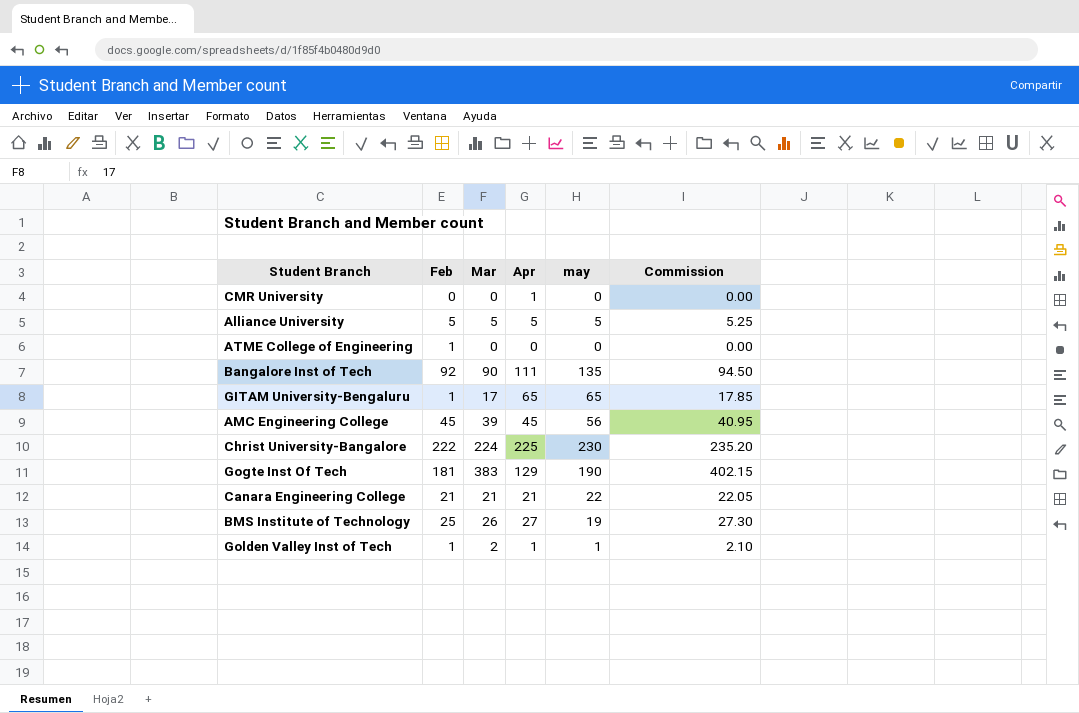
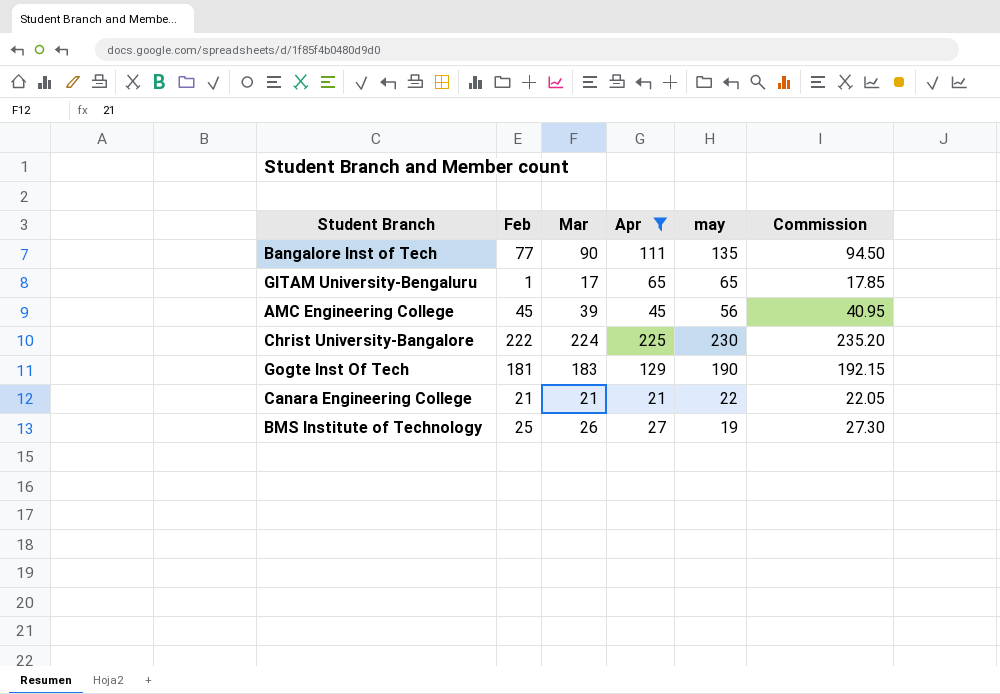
filter: none -> Apr >= 21
Bangalore Inst of Tech | Feb: 92 -> 77
Gogte Inst Of Tech | Mar: 383 -> 183
Gogte Inst Of Tech | Commission: 402.15 -> 192.15

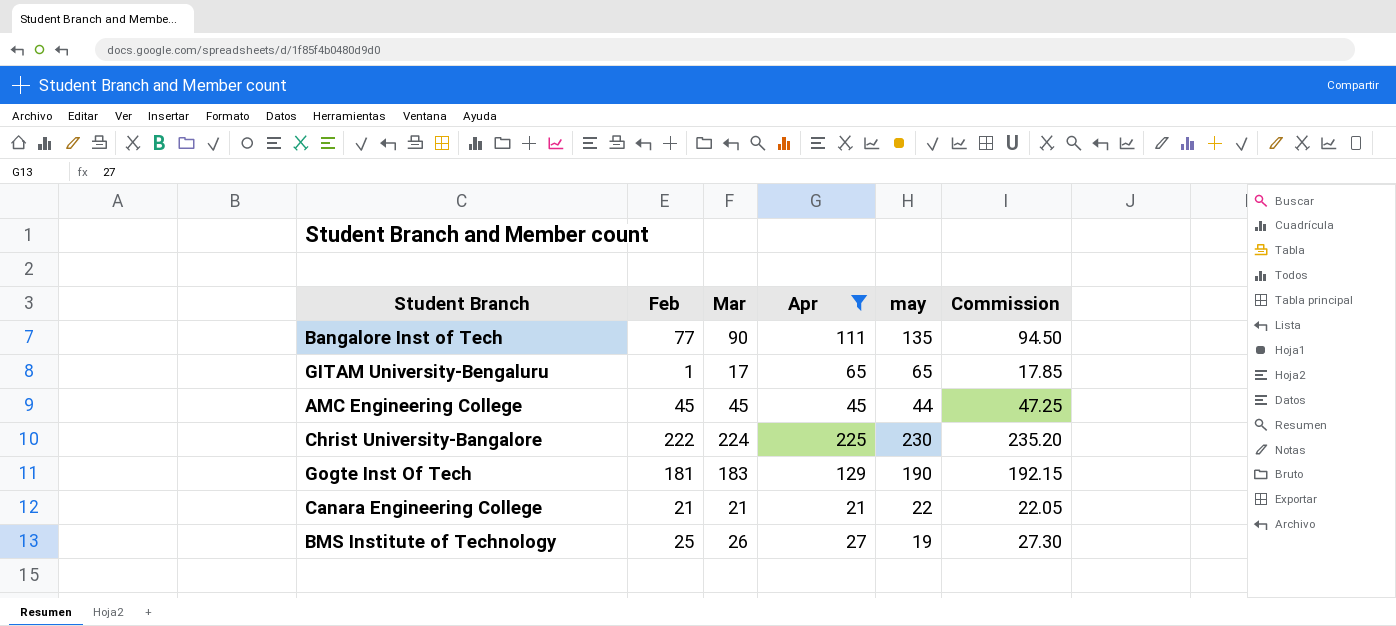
AMC Engineering College | Mar: 39 -> 45
AMC Engineering College | may: 56 -> 44
AMC Engineering College | Commission: 40.95 -> 47.25

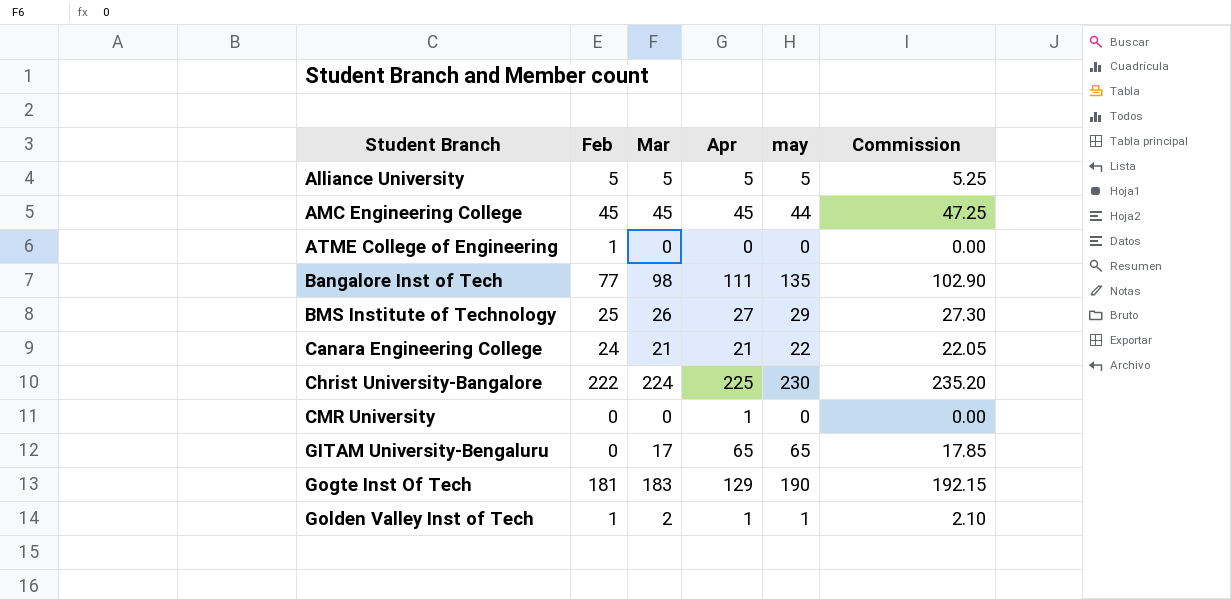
filter: Apr >= 21 -> none
row order: none -> Student Branch ascending
Bangalore Inst of Tech | Mar: 90 -> 98
Bangalore Inst of Tech | Commission: 94.50 -> 102.90
BMS Institute of Technology | may: 19 -> 29
Canara Engineering College | Feb: 21 -> 24
GITAM University-Bengaluru | Feb: 1 -> 0

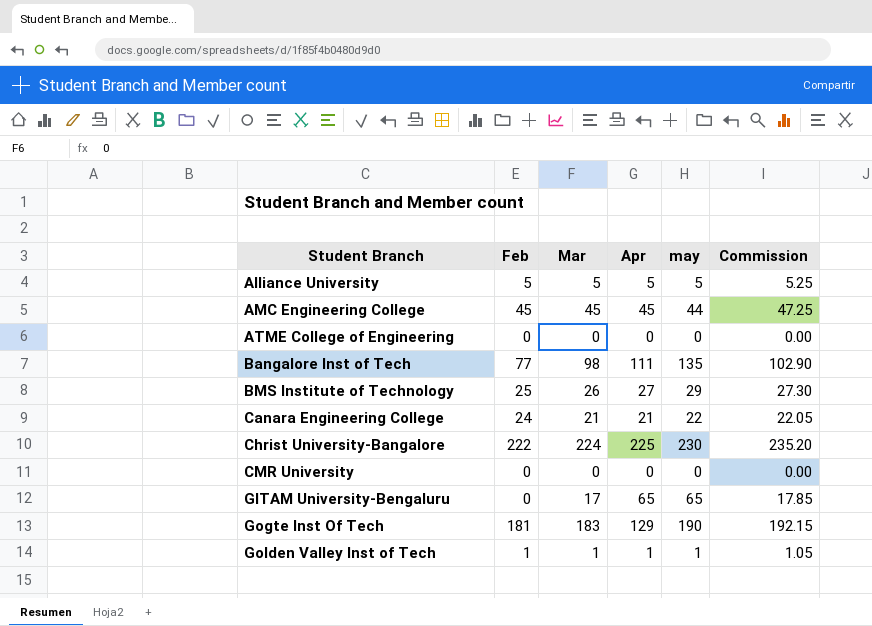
ATME College of Engineering | Feb: 1 -> 0
CMR University | Apr: 1 -> 0
Golden Valley Inst of Tech | Mar: 2 -> 1
Golden Valley Inst of Tech | Commission: 2.10 -> 1.05

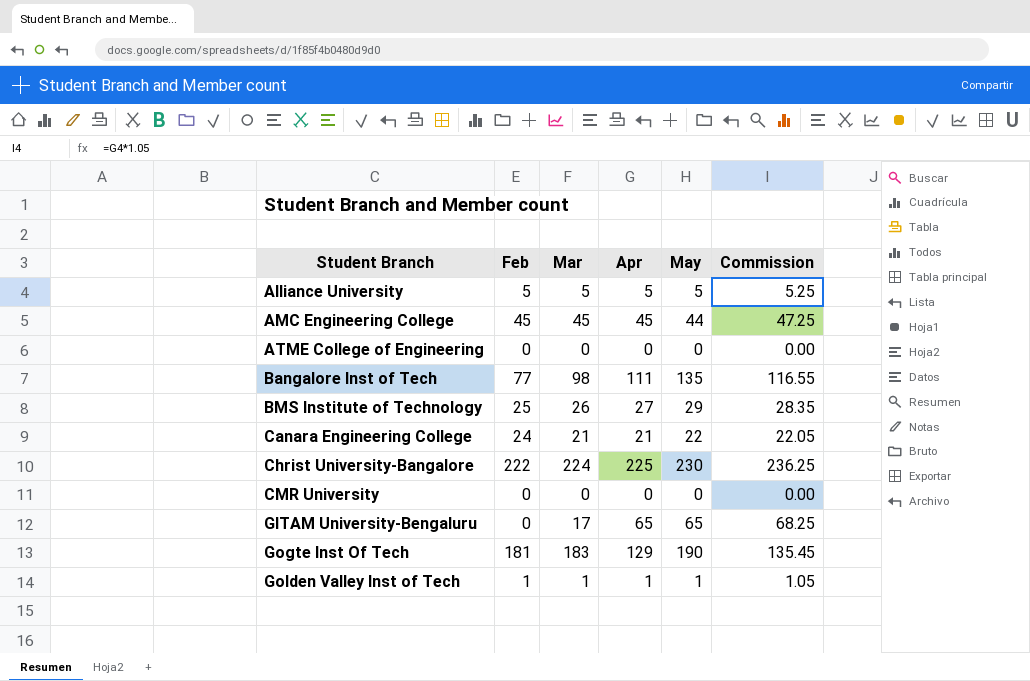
column name: may -> May
column Commission | formula: [Mar] * 1.05 -> [Apr] * 1.05

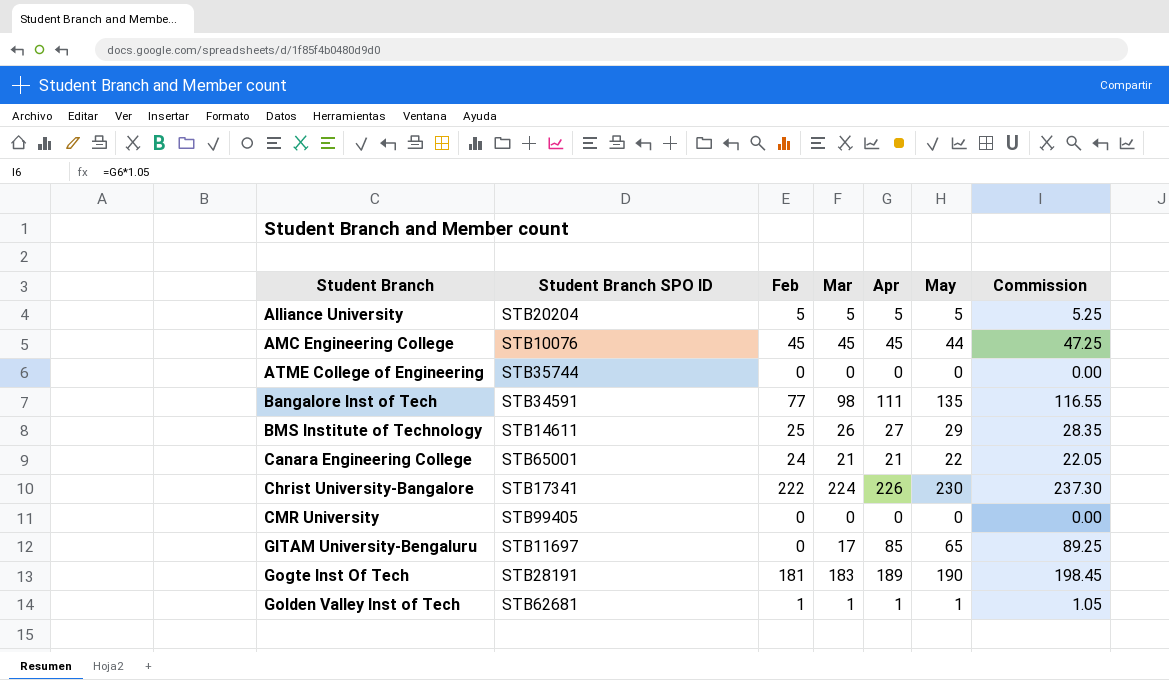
column Student Branch SPO ID | position: none -> 2
Christ University-Bangalore | Apr: 225 -> 226
Christ University-Bangalore | Commission: 236.25 -> 237.30
GITAM University-Bengaluru | Apr: 65 -> 85
GITAM University-Bengaluru | Commission: 68.25 -> 89.25
Gogte Inst Of Tech | Apr: 129 -> 189
Gogte Inst Of Tech | Commission: 135.45 -> 198.45

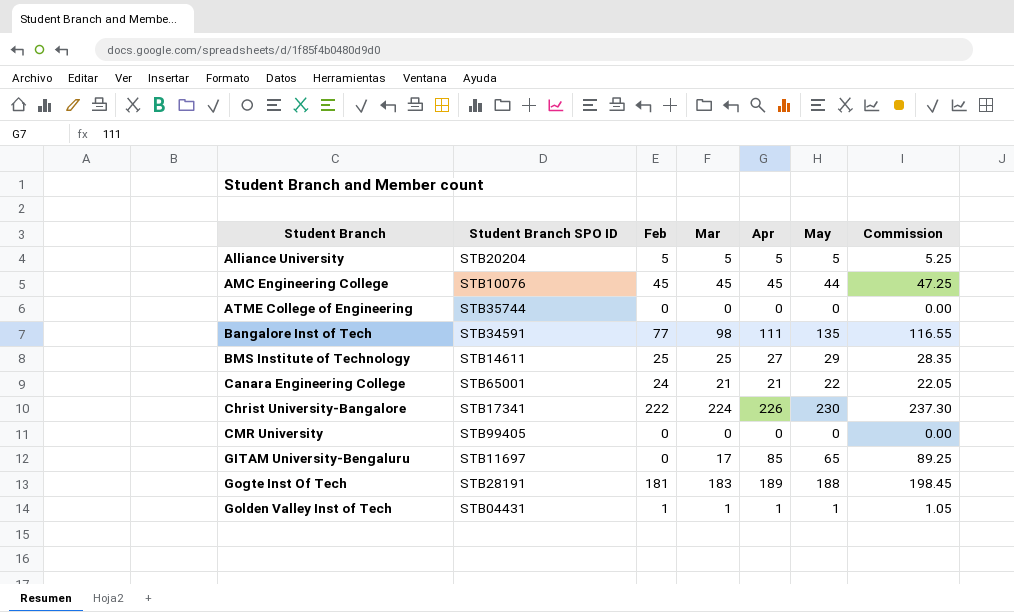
BMS Institute of Technology | Mar: 26 -> 25
Gogte Inst Of Tech | May: 190 -> 188
Golden Valley Inst of Tech | Student Branch SPO ID: STB62681 -> STB04431

